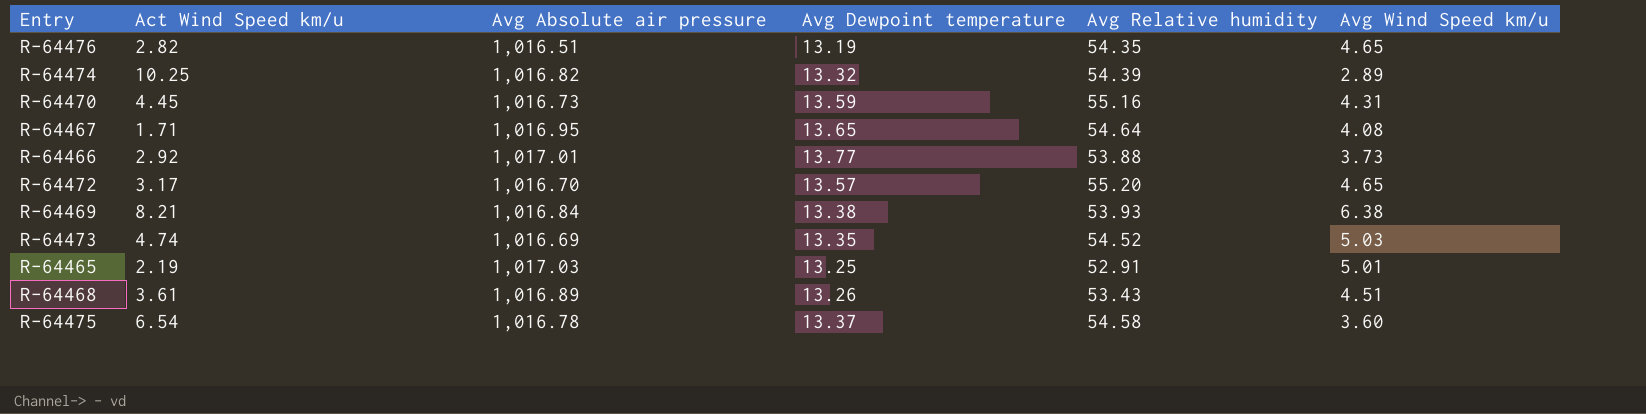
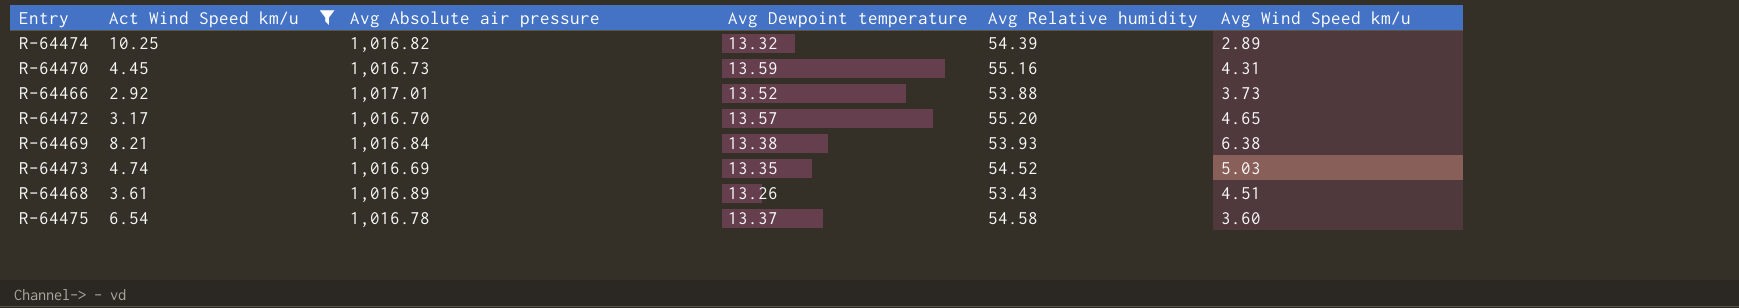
filter: none -> Act Wind Speed km/u >= 2.92
R-64466 | Avg Dewpoint temperature: 13.77 -> 13.52

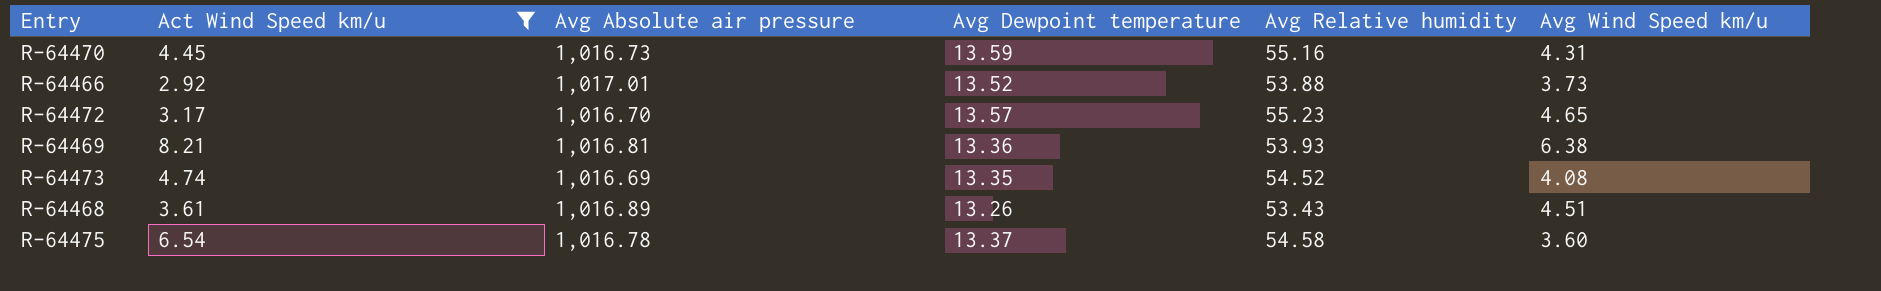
row R-64474: 10.25 | 1,016.82 | 13.32 | 54.39 | 2.89 -> none
R-64472 | Avg Relative humidity: 55.20 -> 55.23
R-64469 | Avg Absolute air pressure: 1,016.84 -> 1,016.81
R-64469 | Avg Dewpoint temperature: 13.38 -> 13.36
R-64473 | Avg Wind Speed km/u: 5.03 -> 4.08

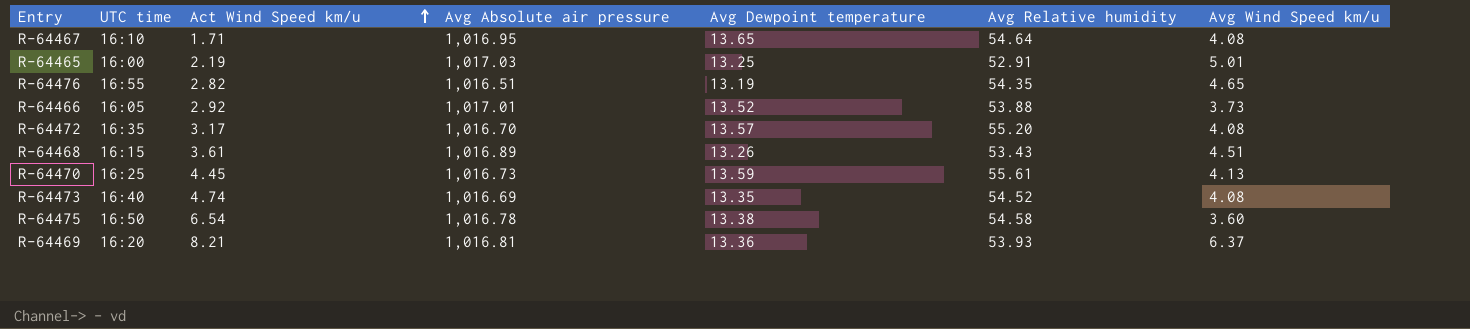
filter: Act Wind Speed km/u >= 2.92 -> none
row order: none -> Act Wind Speed km/u ascending
column UTC time | position: none -> 2
R-64472 | Avg Relative humidity: 55.23 -> 55.20
R-64472 | Avg Wind Speed km/u: 4.65 -> 4.08
R-64470 | Avg Relative humidity: 55.16 -> 55.61
R-64470 | Avg Wind Speed km/u: 4.31 -> 4.13
R-64475 | Avg Dewpoint temperature: 13.37 -> 13.38
R-64469 | Avg Wind Speed km/u: 6.38 -> 6.37

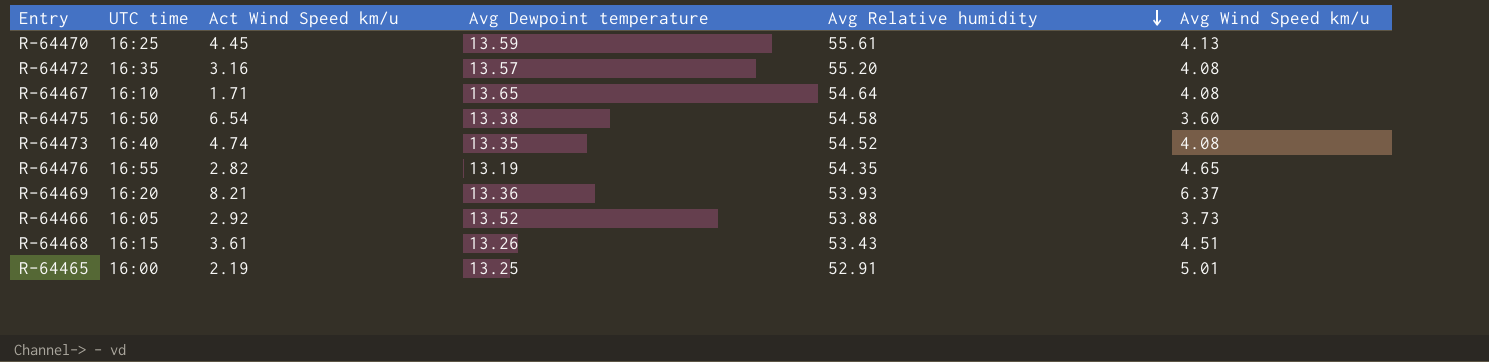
row order: Act Wind Speed km/u ascending -> Avg Relative humidity descending
column Avg Absolute air pressure | position: 4 -> none
R-64472 | Act Wind Speed km/u: 3.17 -> 3.16

